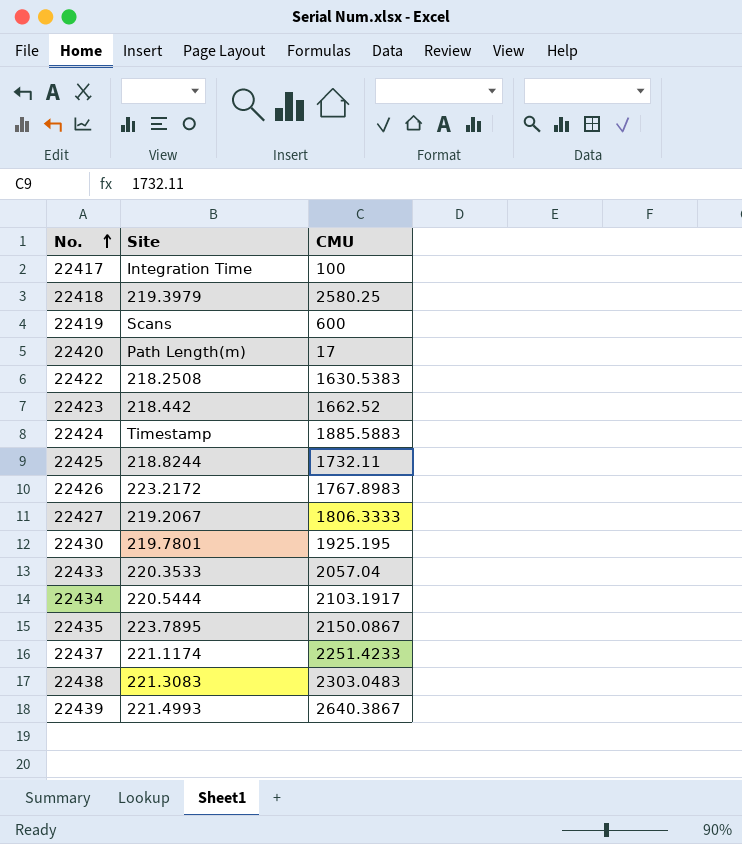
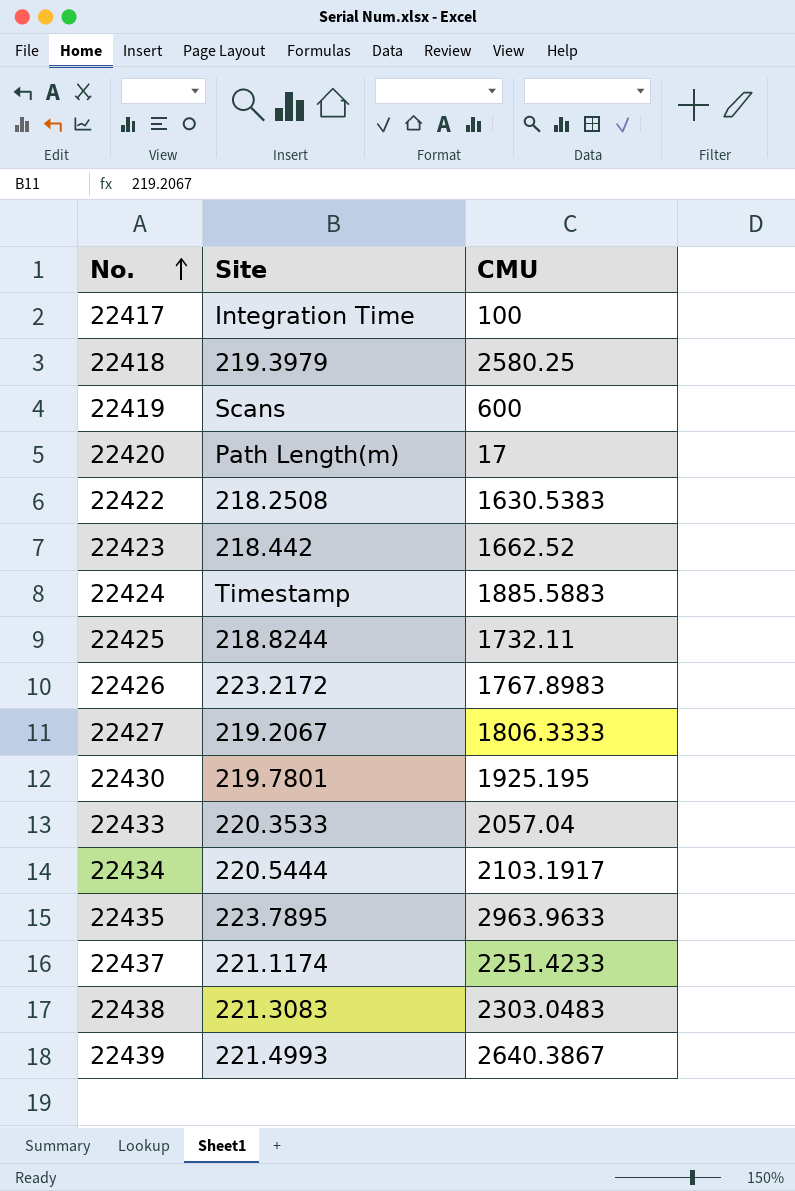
22435 | CMU: 2150.0867 -> 2963.9633

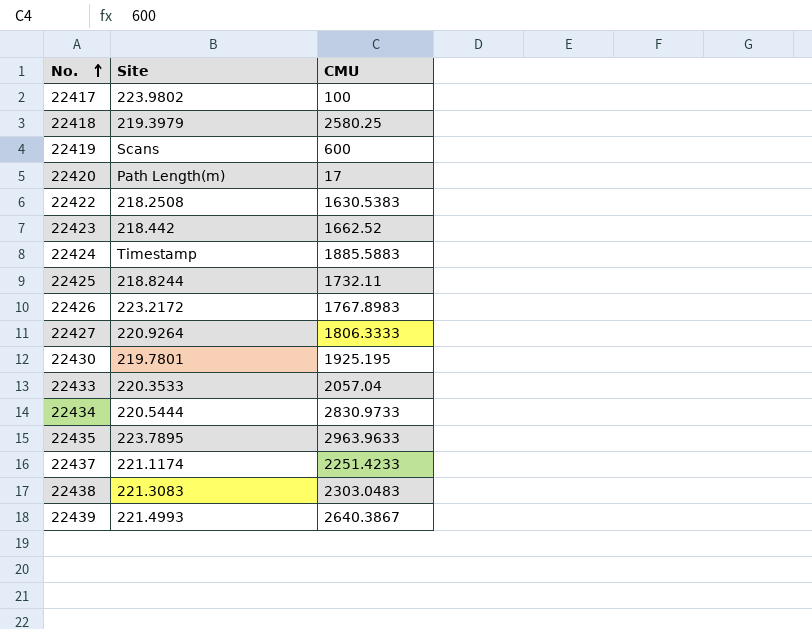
22417 | Site: Integration Time -> 223.9802
22427 | Site: 219.2067 -> 220.9264
22434 | CMU: 2103.1917 -> 2830.9733

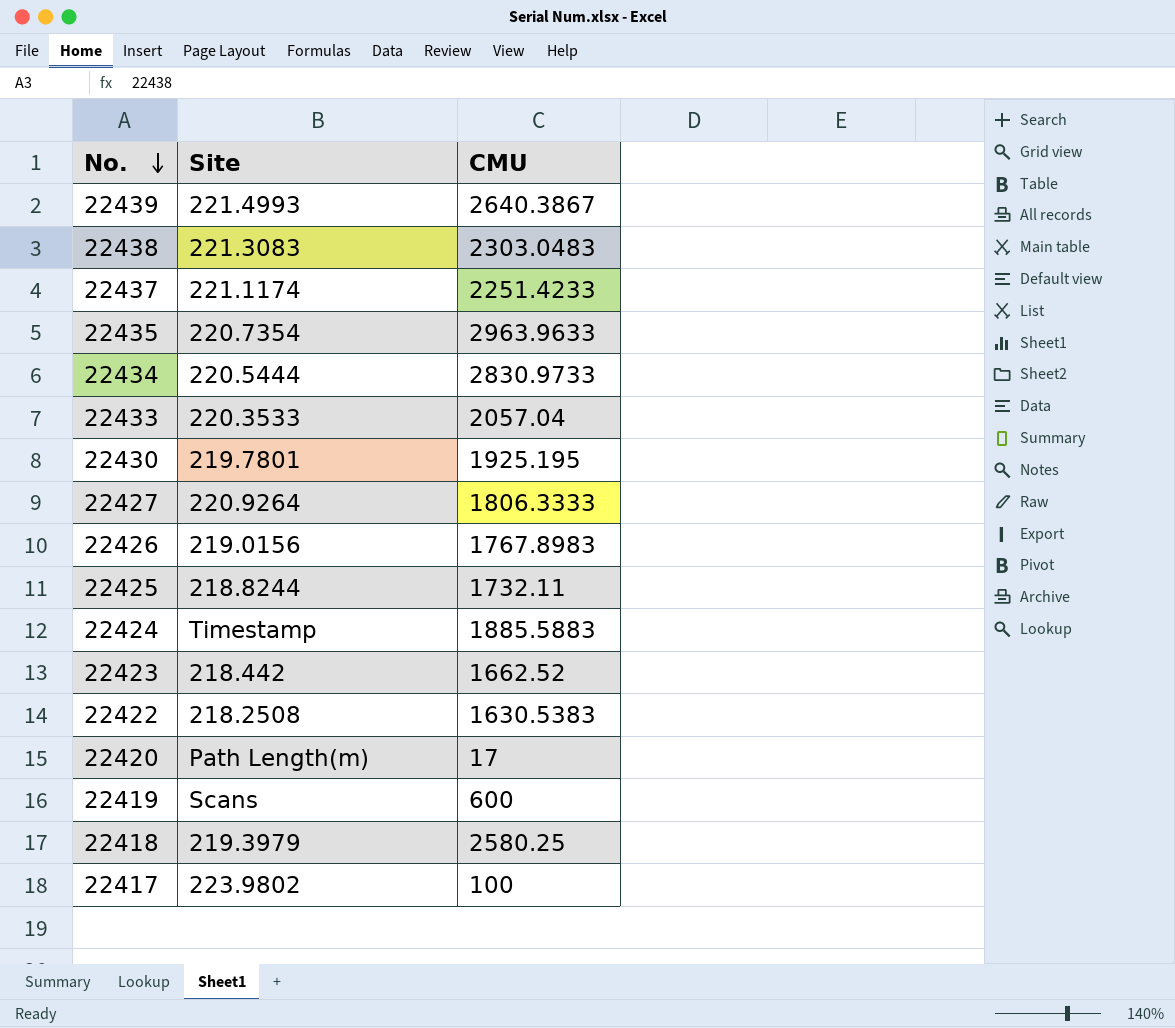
row order: No. ascending -> No. descending
22435 | Site: 223.7895 -> 220.7354
22426 | Site: 223.2172 -> 219.0156

